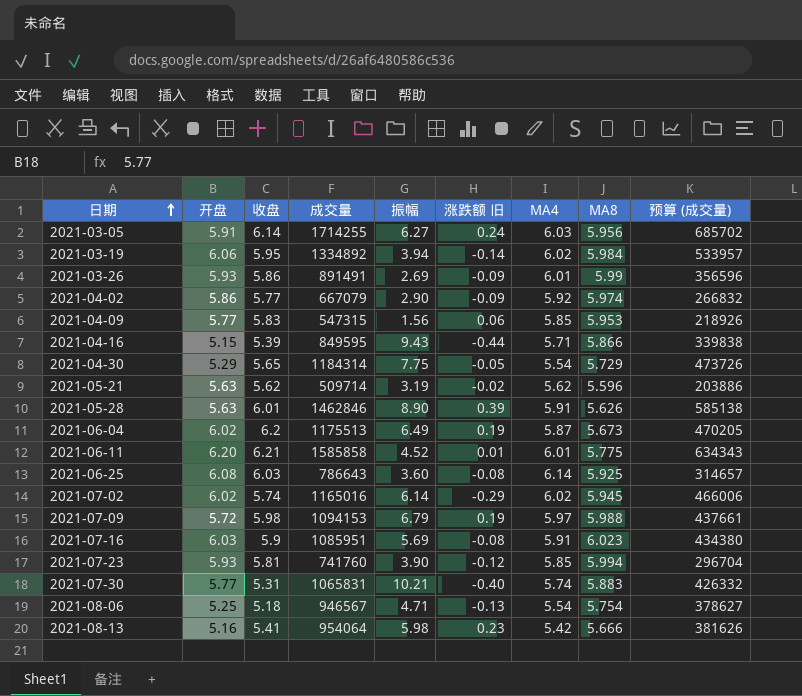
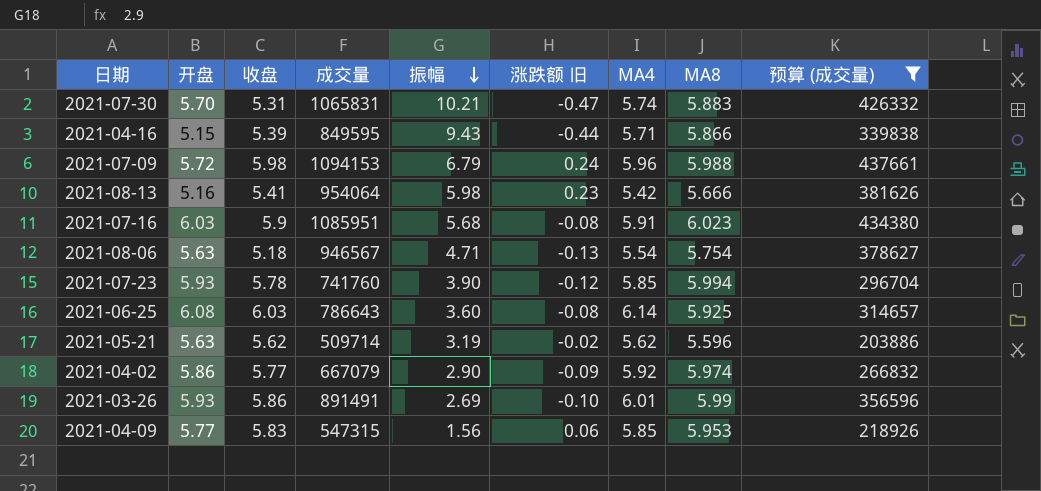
filter: none -> 预算 (成交量) <= 437661
row order: 日期 ascending -> 振幅 descending
2021-07-30 | 开盘: 5.77 -> 5.70
2021-07-30 | 涨跌额 旧: -0.40 -> -0.47
2021-07-09 | 涨跌额 旧: 0.19 -> 0.24
2021-07-09 | MA4: 5.97 -> 5.96
2021-07-16 | 振幅: 5.69 -> 5.68
2021-08-06 | 开盘: 5.25 -> 5.63
2021-07-23 | 收盘: 5.81 -> 5.78
2021-03-26 | 涨跌额 旧: -0.09 -> -0.10

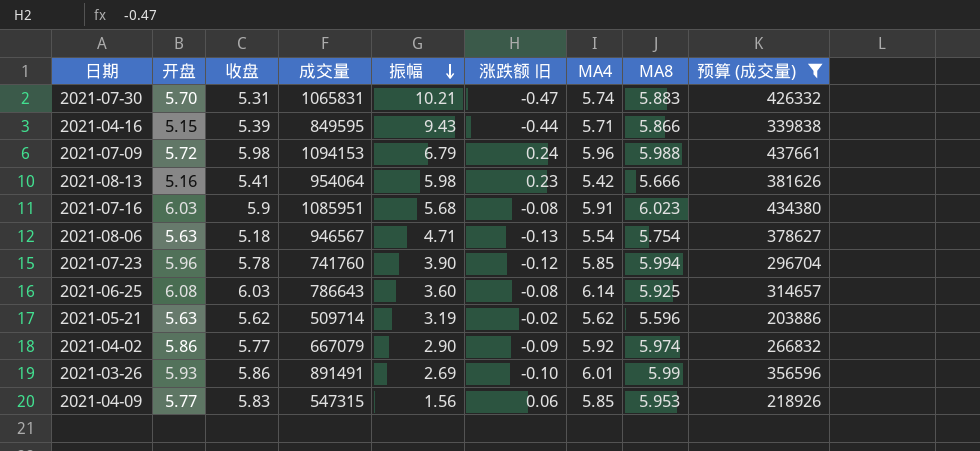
2021-07-23 | 开盘: 5.93 -> 5.96

